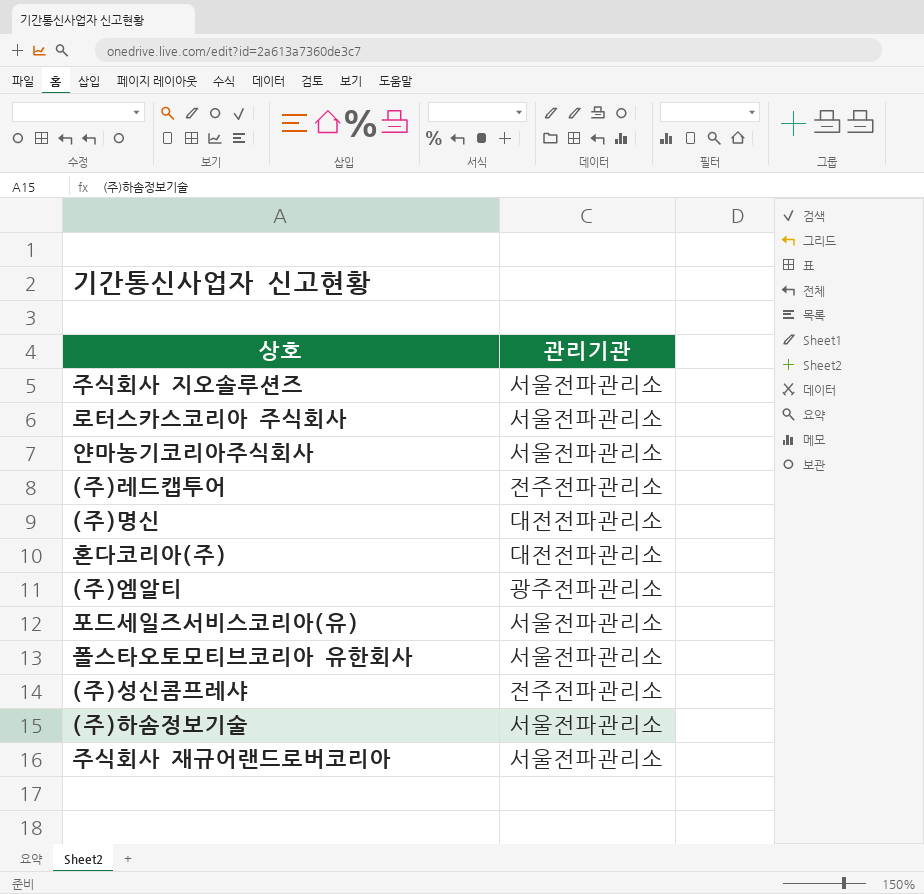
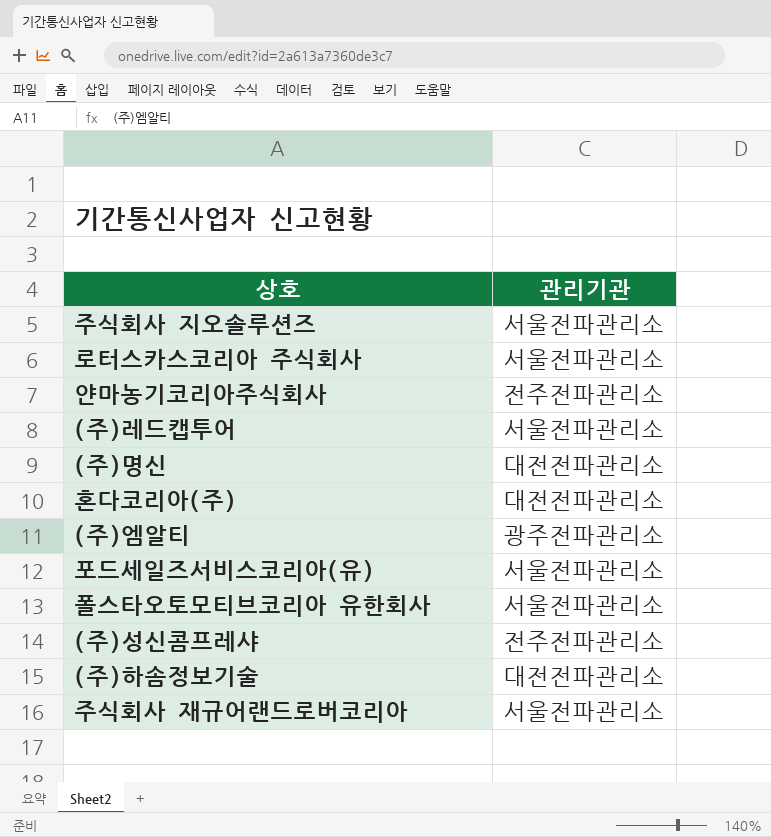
얀마농기코리아주식회사 | 관리기관: 서울전파관리소 -> 전주전파관리소
(주)레드캡투어 | 관리기관: 전주전파관리소 -> 서울전파관리소
(주)하솜정보기술 | 관리기관: 서울전파관리소 -> 대전전파관리소

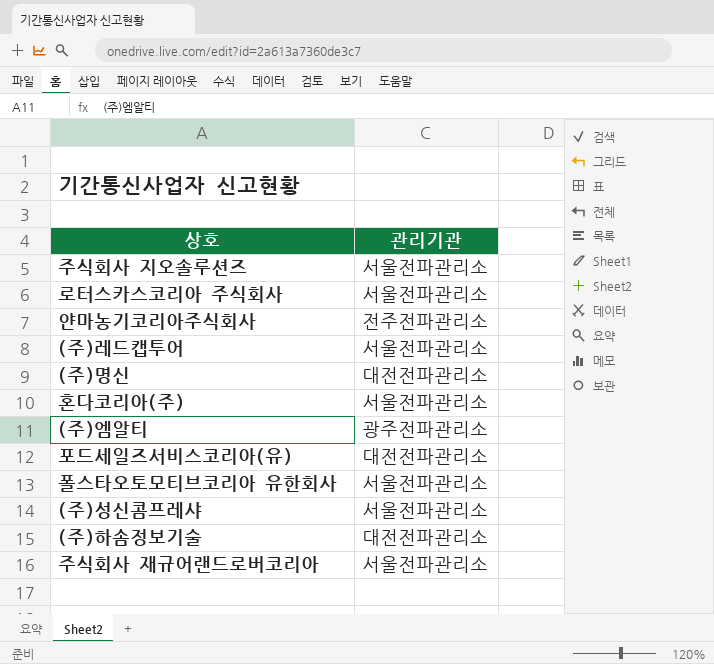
혼다코리아(주) | 관리기관: 대전전파관리소 -> 서울전파관리소
포드세일즈서비스코리아(유) | 관리기관: 서울전파관리소 -> 대전전파관리소
(주)성신콤프레샤 | 관리기관: 전주전파관리소 -> 서울전파관리소

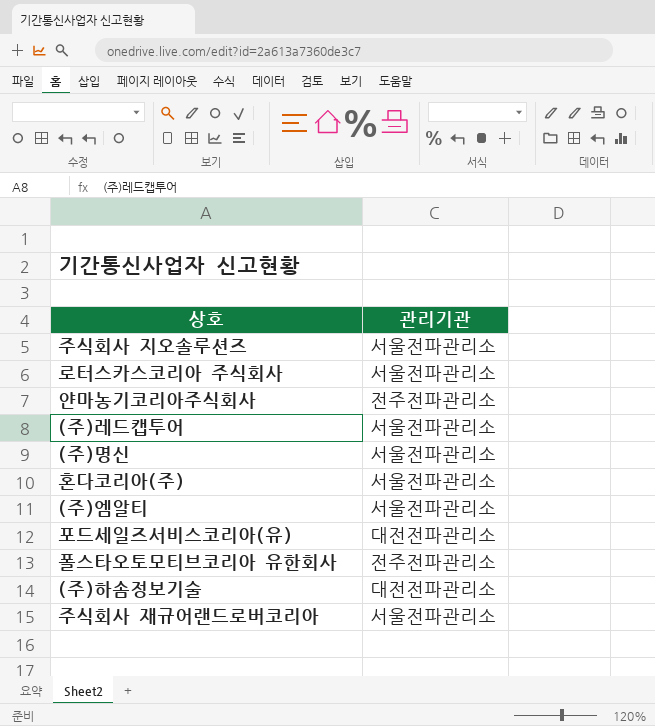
row (주)성신콤프레샤: 서울전파관리소 -> none
(주)명신 | 관리기관: 대전전파관리소 -> 서울전파관리소
(주)엠알티 | 관리기관: 광주전파관리소 -> 서울전파관리소
폴스타오토모티브코리아 유한회사 | 관리기관: 서울전파관리소 -> 전주전파관리소

